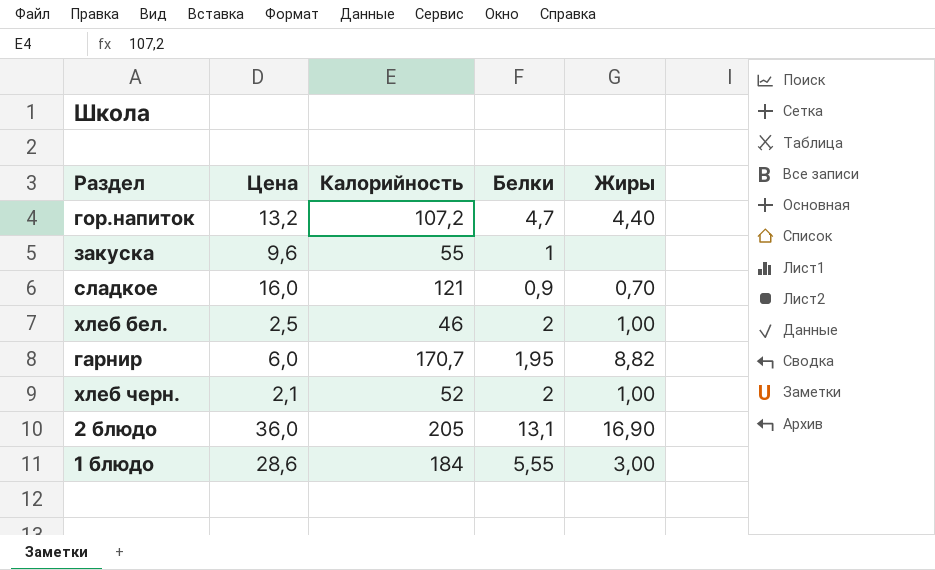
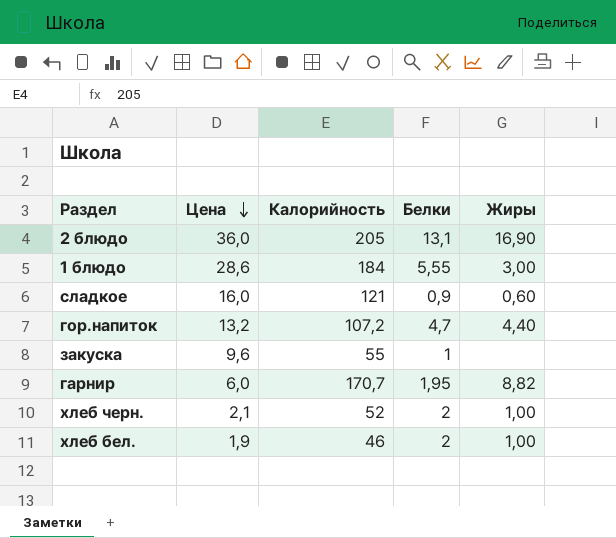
row order: none -> Цена descending
сладкое | Жиры: 0,70 -> 0,60
хлеб бел. | Цена: 2,5 -> 1,9

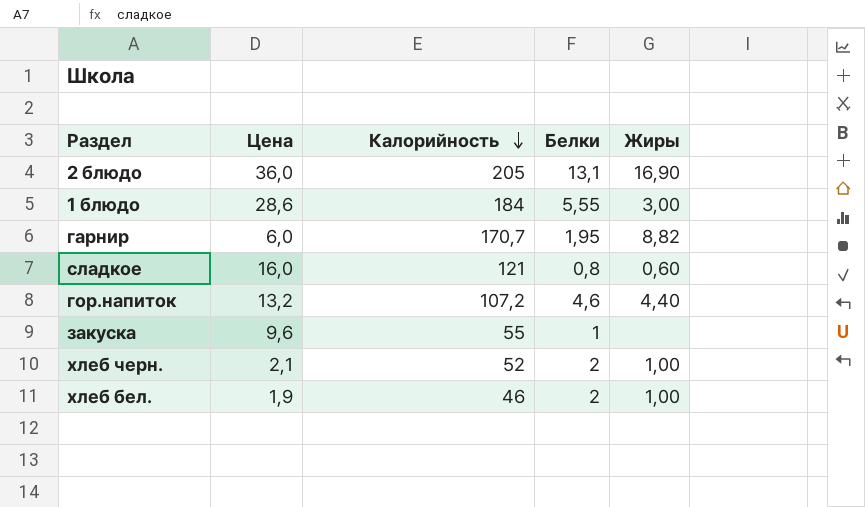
row order: Цена descending -> Калорийность descending
сладкое | Белки: 0,9 -> 0,8
гор.напиток | Белки: 4,7 -> 4,6

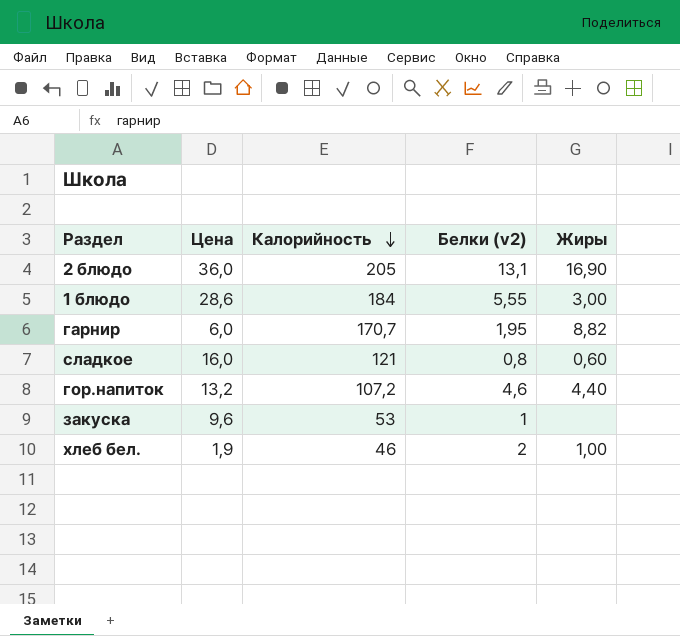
column name: Белки -> Белки (v2)
row хлеб черн.: 2,1 | 52 | 2 | 1,00 -> none
закуска | Калорийность: 55 -> 53

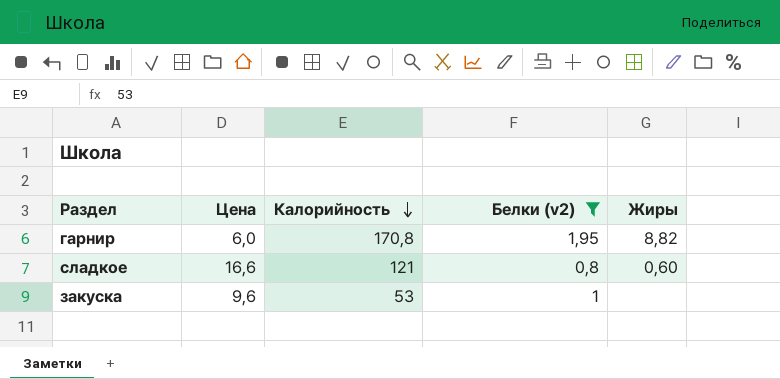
filter: none -> Белки (v2) <= 1,95
гарнир | Калорийность: 170,7 -> 170,8
сладкое | Цена: 16,0 -> 16,6

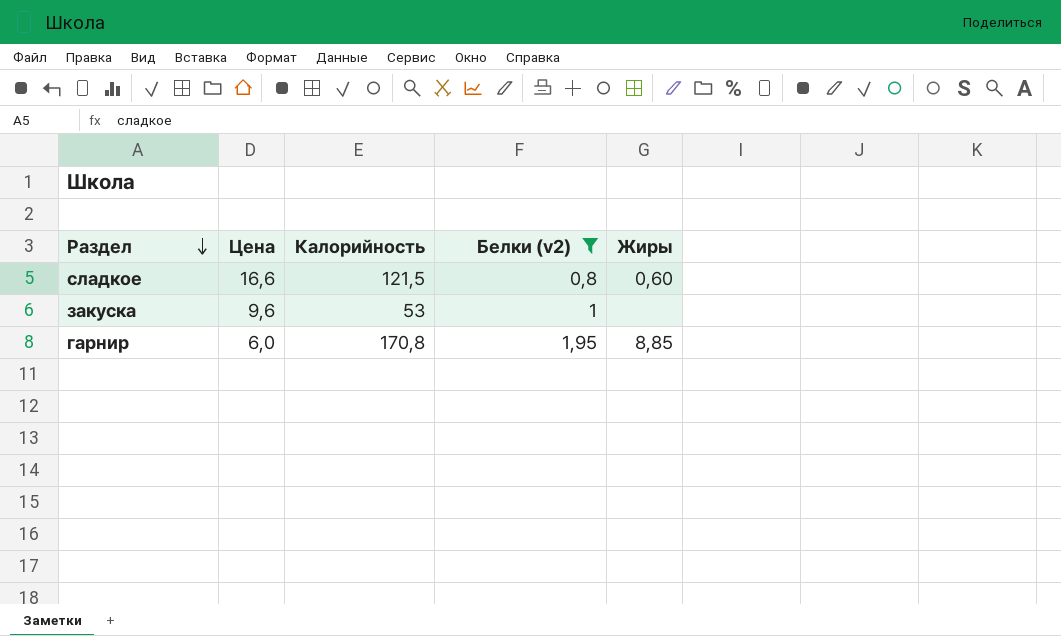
row order: Калорийность descending -> Раздел descending
сладкое | Калорийность: 121 -> 121,5
гарнир | Жиры: 8,82 -> 8,85

